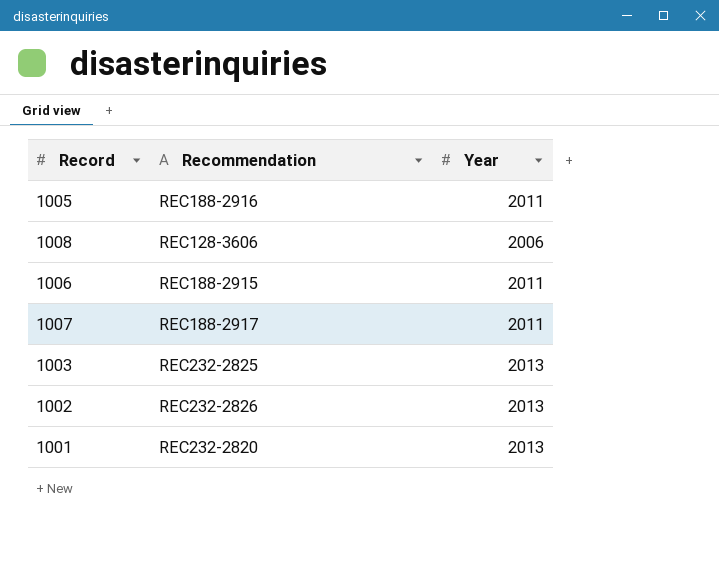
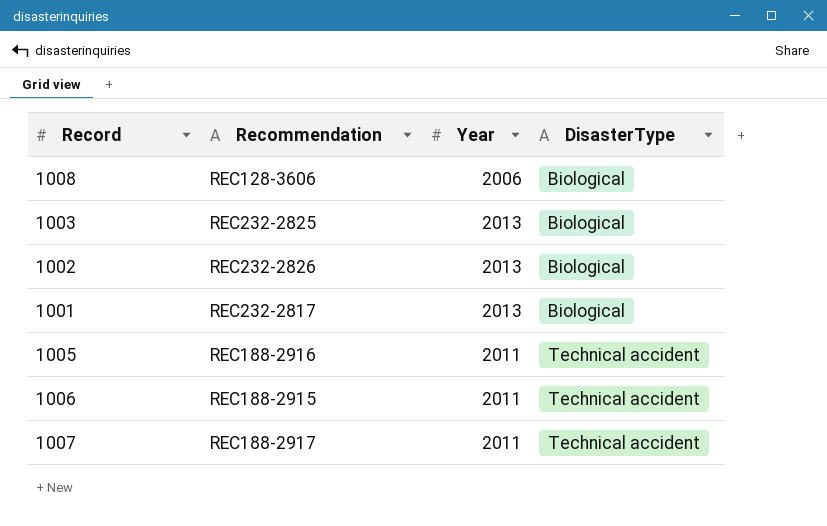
row order: none -> DisasterType ascending
column DisasterType | position: none -> 4
1001 | Recommendation: REC232-2820 -> REC232-2817

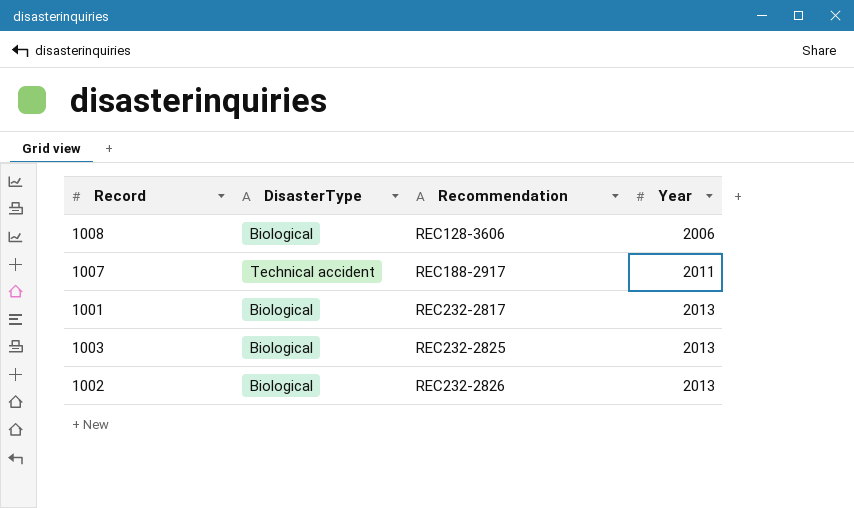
row order: DisasterType ascending -> Recommendation ascending
column DisasterType | position: 4 -> 2
row 1005: REC188-2916 | 2011 | Technical accident -> none
row 1006: REC188-2915 | 2011 | Technical accident -> none

